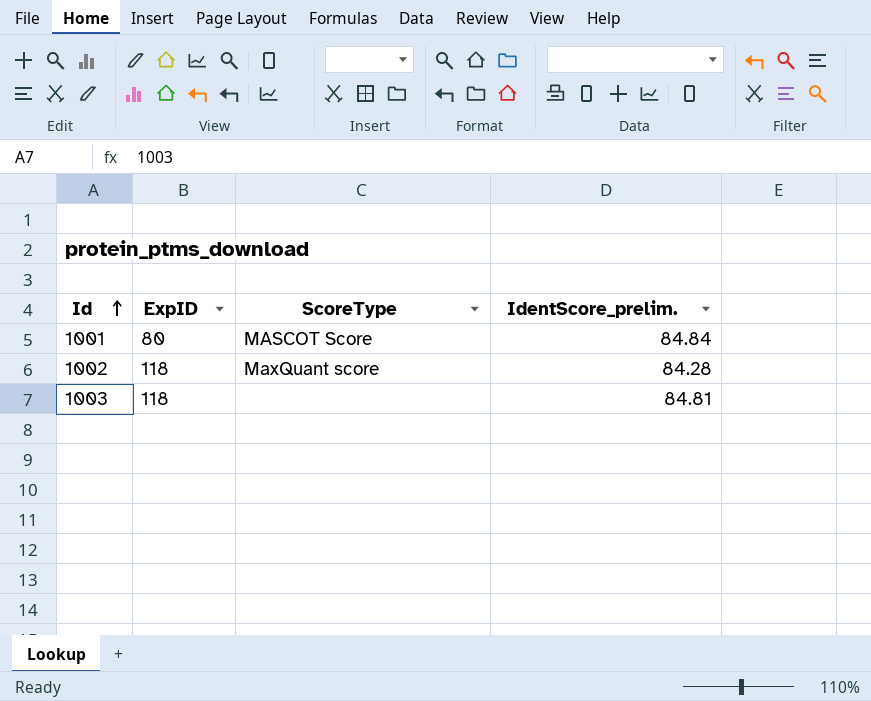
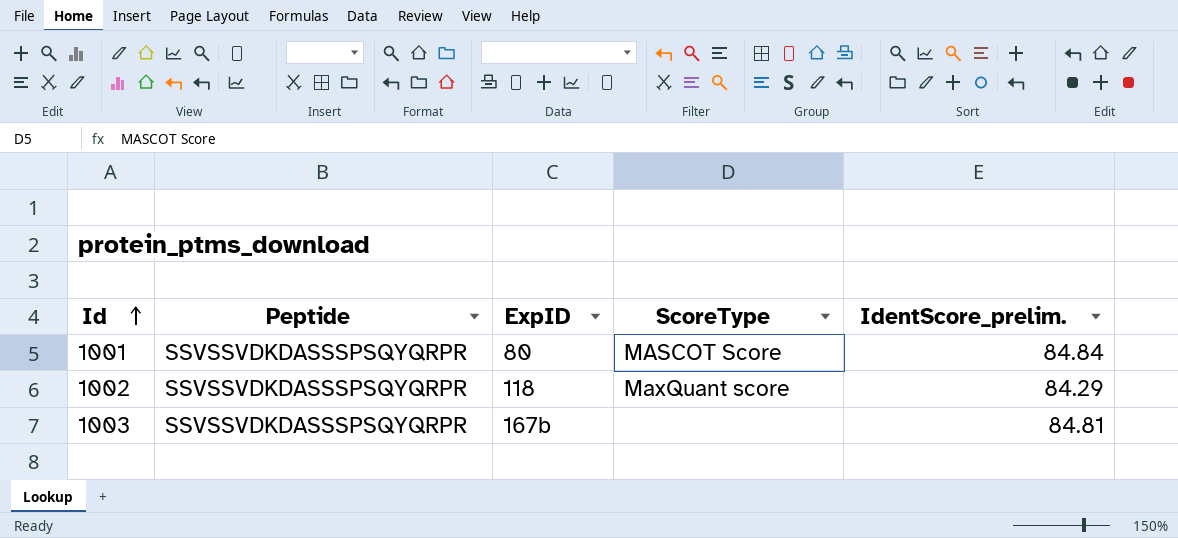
column Peptide | position: none -> 2
1002 | IdentScore_prelim.: 84.28 -> 84.29
1003 | ExpID: 118 -> 167b

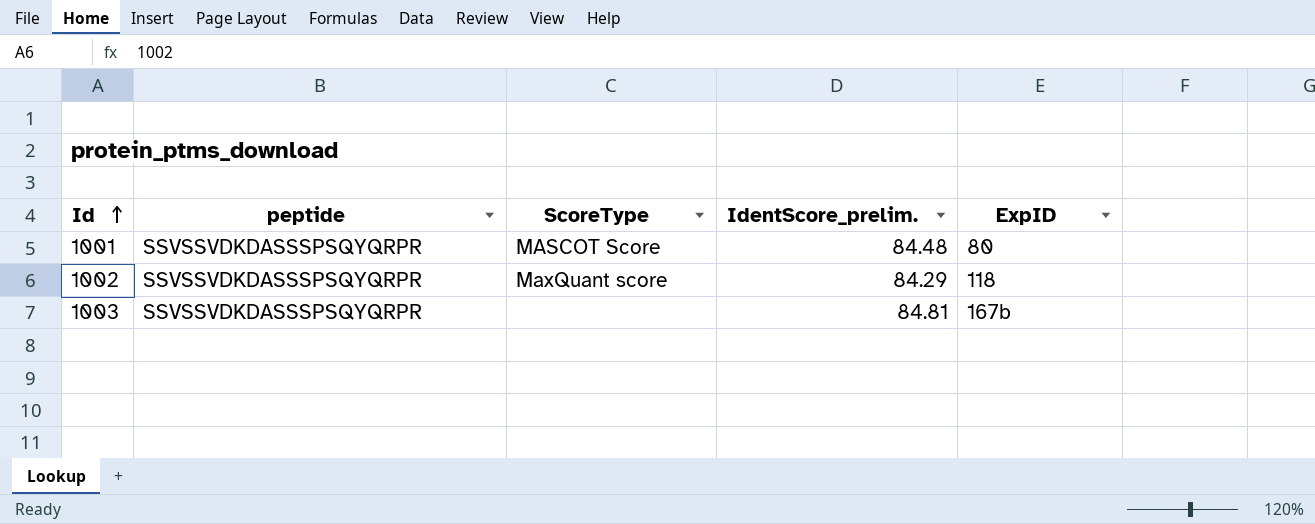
column name: Peptide -> peptide
column ExpID | position: 3 -> 5
1001 | IdentScore_prelim.: 84.84 -> 84.48

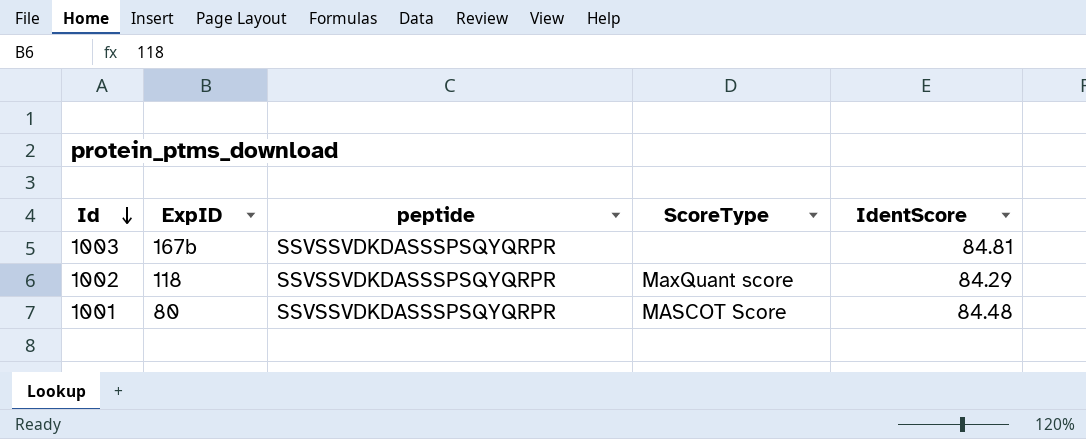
row order: Id ascending -> Id descending
column ExpID | position: 5 -> 2
column name: IdentScore_prelim. -> IdentScore

